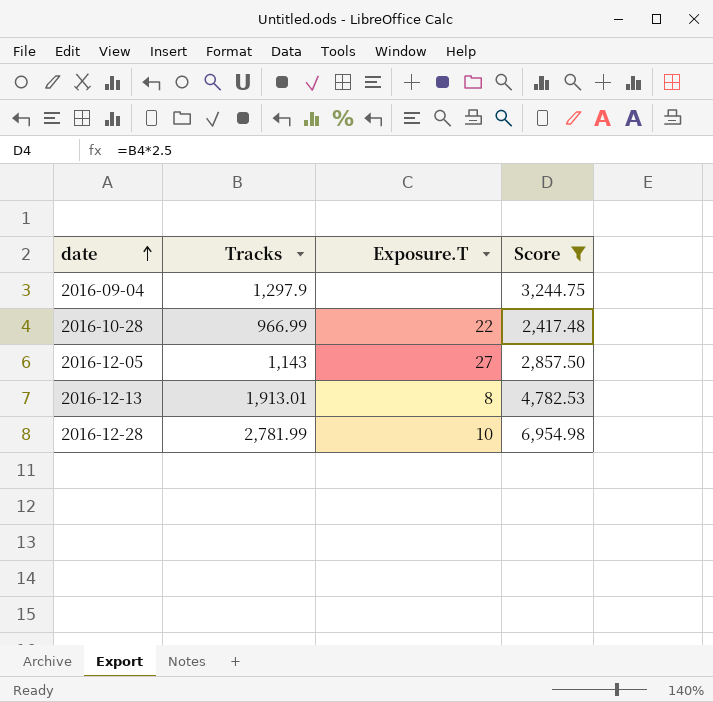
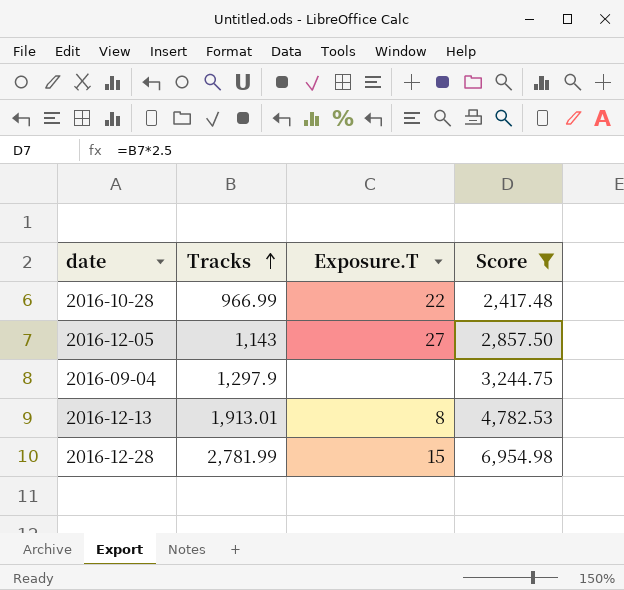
row order: date ascending -> Tracks ascending
2016-12-28 | Exposure.T: 10 -> 15

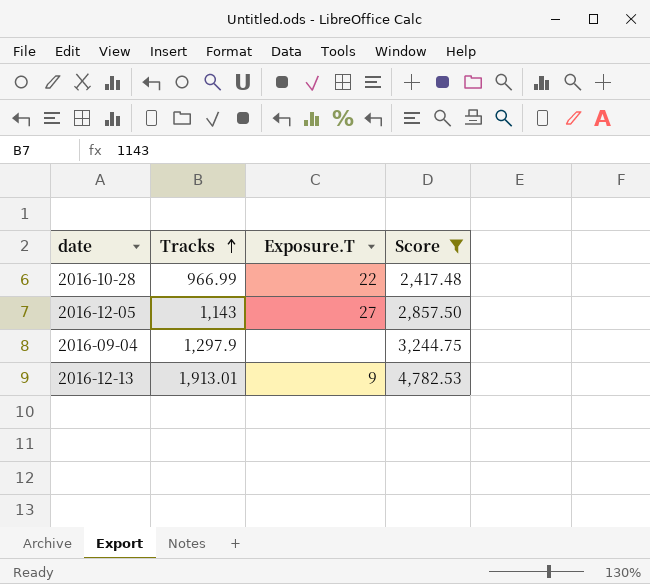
row 2016-12-28: 2,781.99 | 15 | 6,954.98 -> none
2016-12-13 | Exposure.T: 8 -> 9

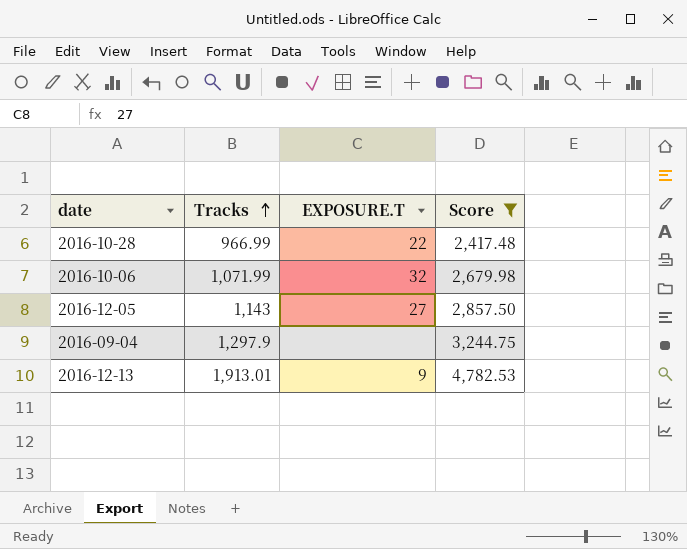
column name: Exposure.T -> EXPOSURE.T
row 2016-10-06: none -> 1,071.99 | 32 | 2,679.98

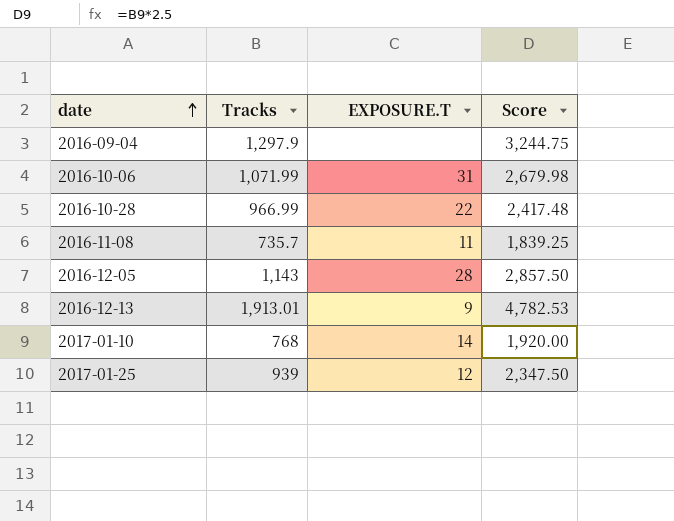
filter: Score >= 2,417.48 -> none
row order: Tracks ascending -> date ascending
2016-10-06 | EXPOSURE.T: 32 -> 31
2016-12-05 | EXPOSURE.T: 27 -> 28

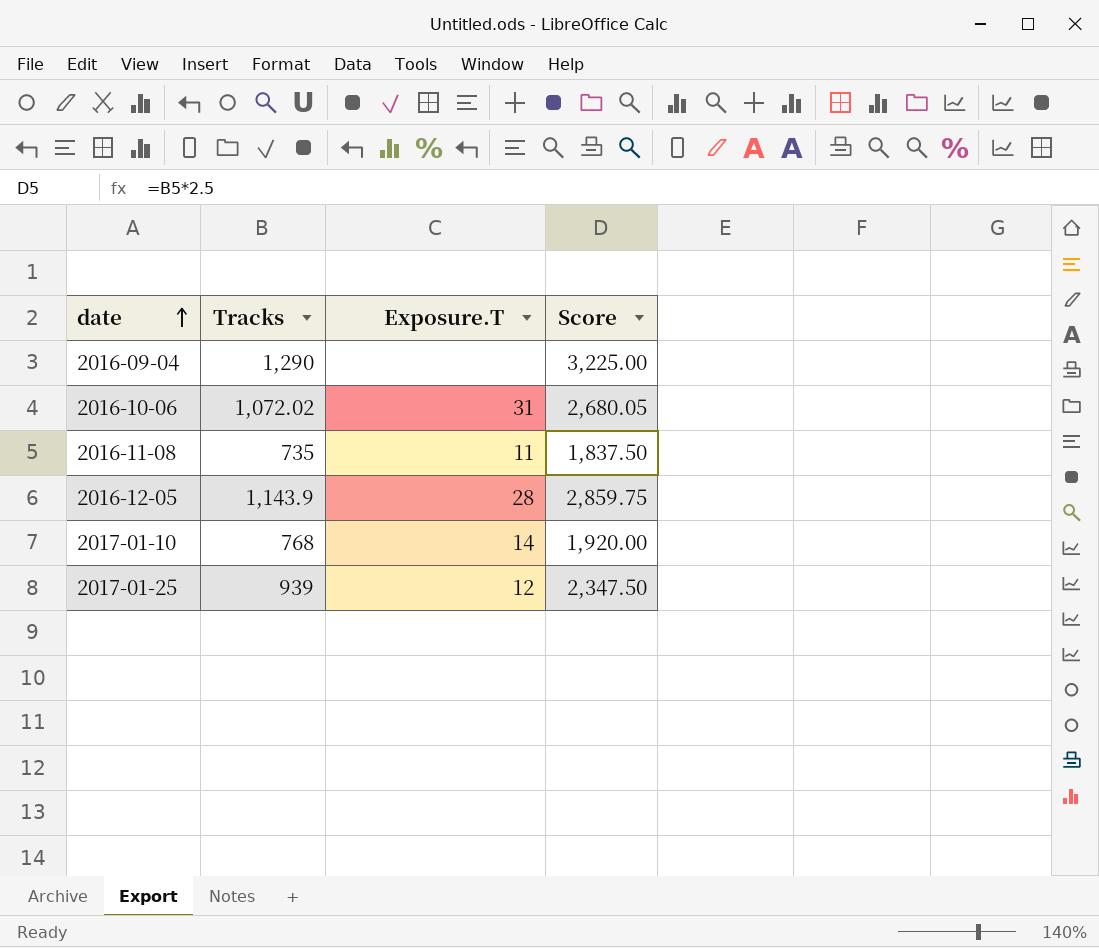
column name: EXPOSURE.T -> Exposure.T
row 2016-10-28: 966.99 | 22 | 2,417.48 -> none
row 2016-12-13: 1,913.01 | 9 | 4,782.53 -> none
2016-09-04 | Tracks: 1,297.9 -> 1,290
2016-09-04 | Score: 3,244.75 -> 3,225.00
2016-10-06 | Tracks: 1,071.99 -> 1,072.02
2016-10-06 | Score: 2,679.98 -> 2,680.05
2016-11-08 | Tracks: 735.7 -> 735
2016-11-08 | Score: 1,839.25 -> 1,837.50
2016-12-05 | Tracks: 1,143 -> 1,143.9
2016-12-05 | Score: 2,857.50 -> 2,859.75

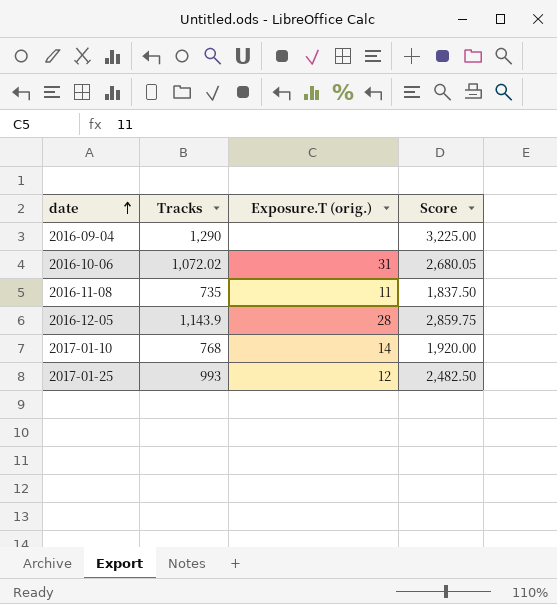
column name: Exposure.T -> Exposure.T (orig.)
2017-01-25 | Tracks: 939 -> 993
2017-01-25 | Score: 2,347.50 -> 2,482.50

